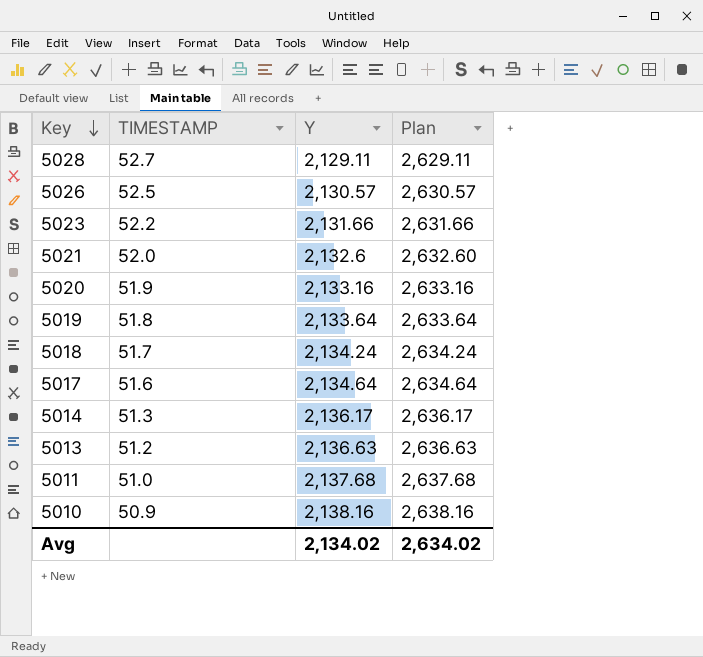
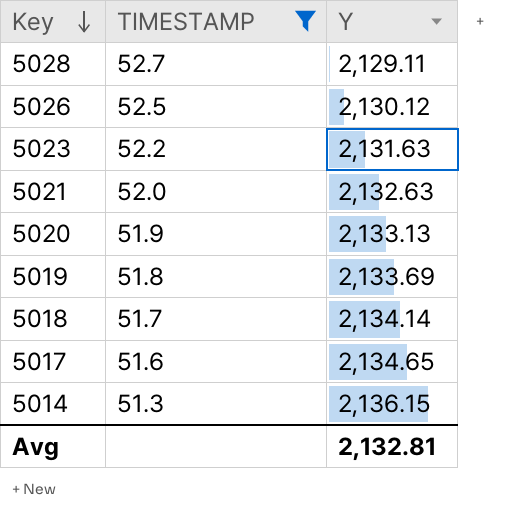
filter: none -> TIMESTAMP >= 51.3
column Plan | formula: [Y] + 500 -> none
5026 | Y: 2,130.57 -> 2,130.12
5023 | Y: 2,131.66 -> 2,131.63
5021 | Y: 2,132.6 -> 2,132.63
5020 | Y: 2,133.16 -> 2,133.13
5019 | Y: 2,133.64 -> 2,133.69
5018 | Y: 2,134.24 -> 2,134.14
5017 | Y: 2,134.64 -> 2,134.65
5014 | Y: 2,136.17 -> 2,136.15
Avg | Y: 2,134.02 -> 2,132.81

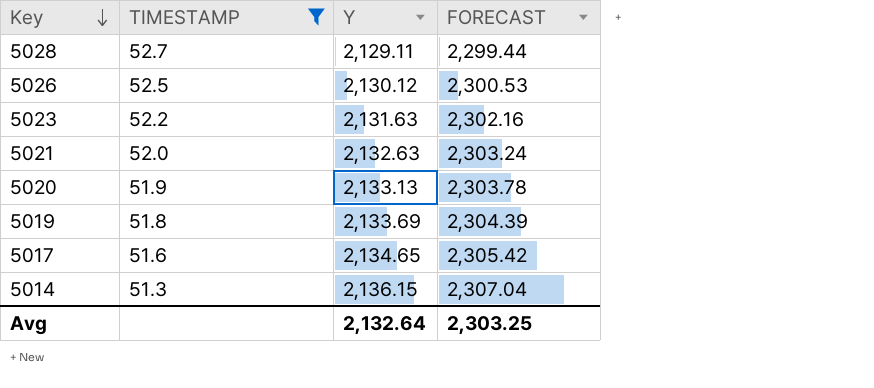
column FORECAST | formula: none -> [Y] * 1.08
row 5018: 51.7 | 2,134.14 -> none
Avg | Y: 2,132.81 -> 2,132.64

